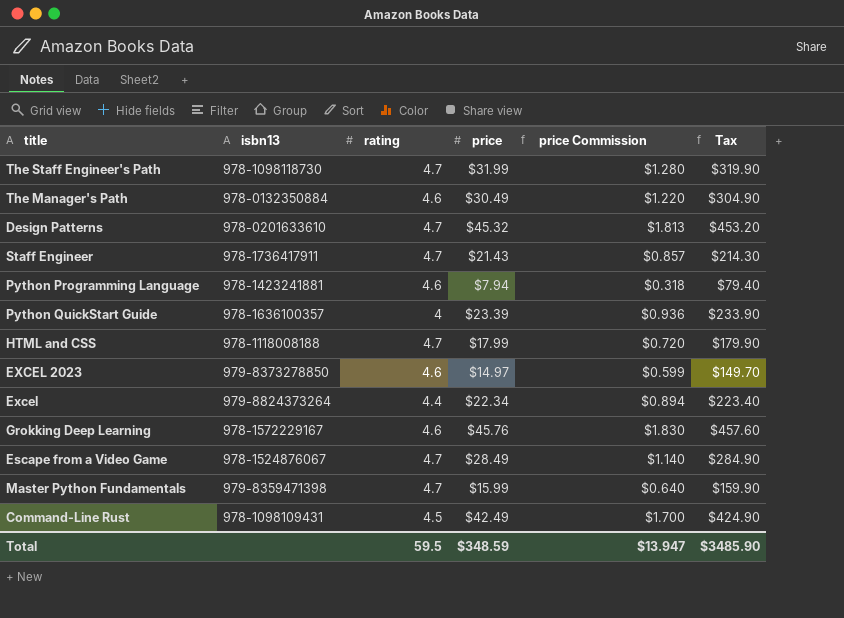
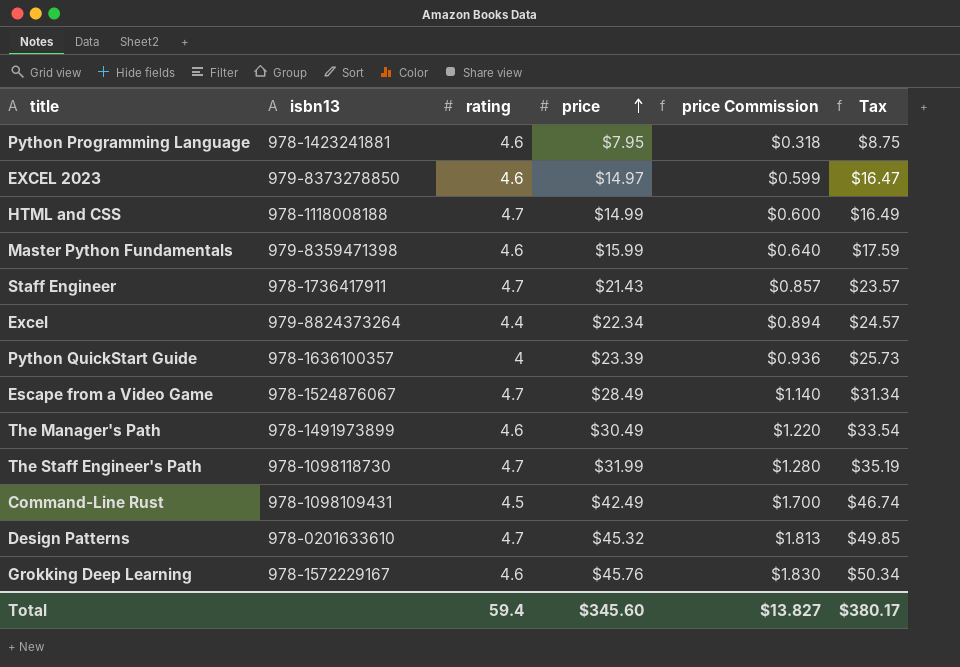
row order: none -> price ascending
column Tax | formula: [price] * 10 -> [price] * 1.1
Python Programming Language | price: $7.94 -> $7.95
HTML and CSS | price: $17.99 -> $14.99
HTML and CSS | price Commission: $0.720 -> $0.600
Master Python Fundamentals | rating: 4.7 -> 4.6
The Manager's Path | isbn13: 978-0132350884 -> 978-1491973899
Total | rating: 59.5 -> 59.4
Total | price: $348.59 -> $345.60
Total | price Commission: $13.947 -> $13.827
Total | Tax: $3485.90 -> $380.17

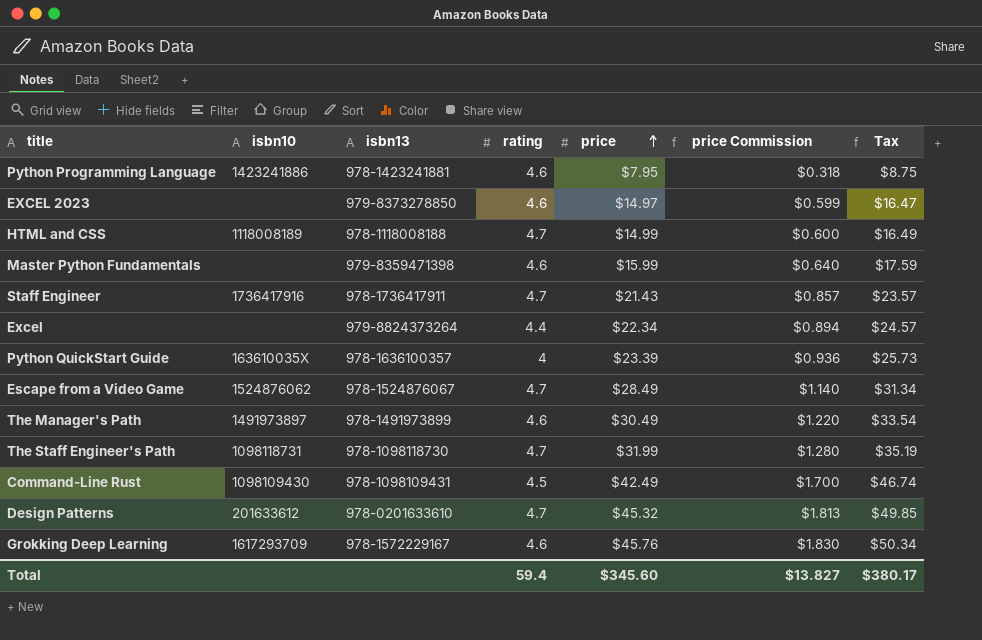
column isbn10 | position: none -> 2

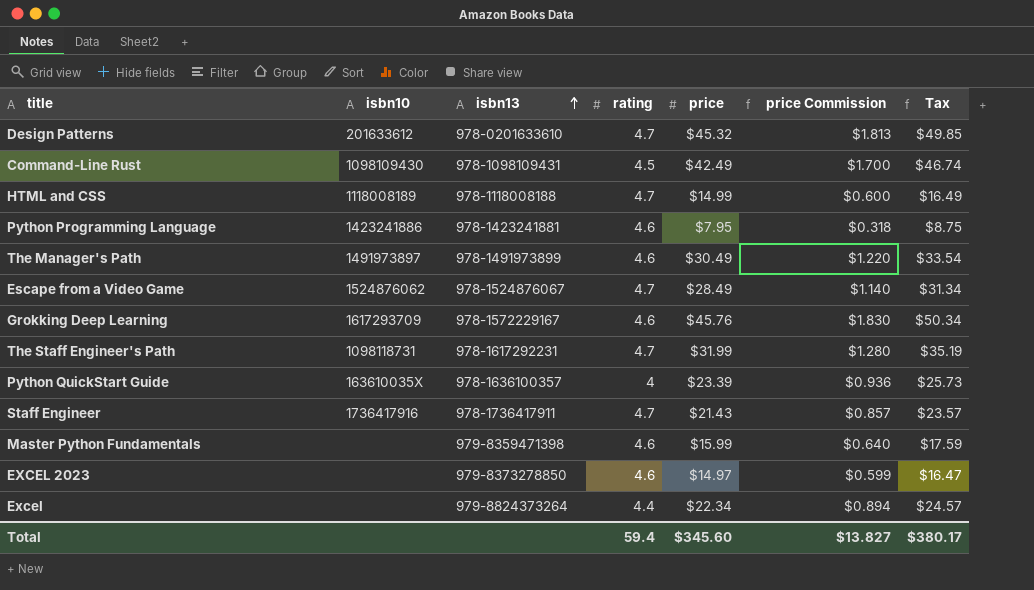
row order: price ascending -> isbn13 ascending
The Staff Engineer's Path | isbn13: 978-1098118730 -> 978-1617292231

